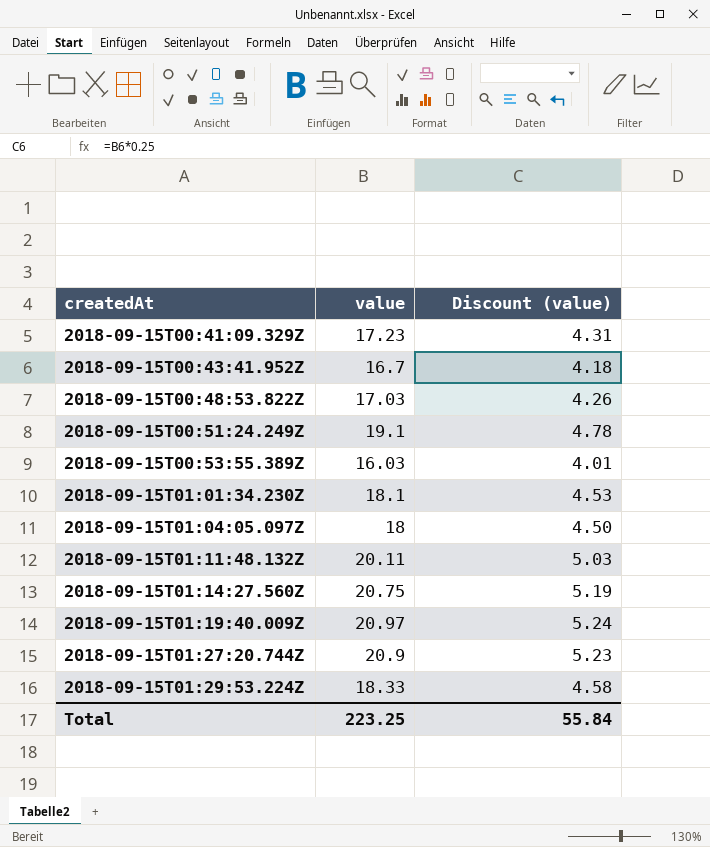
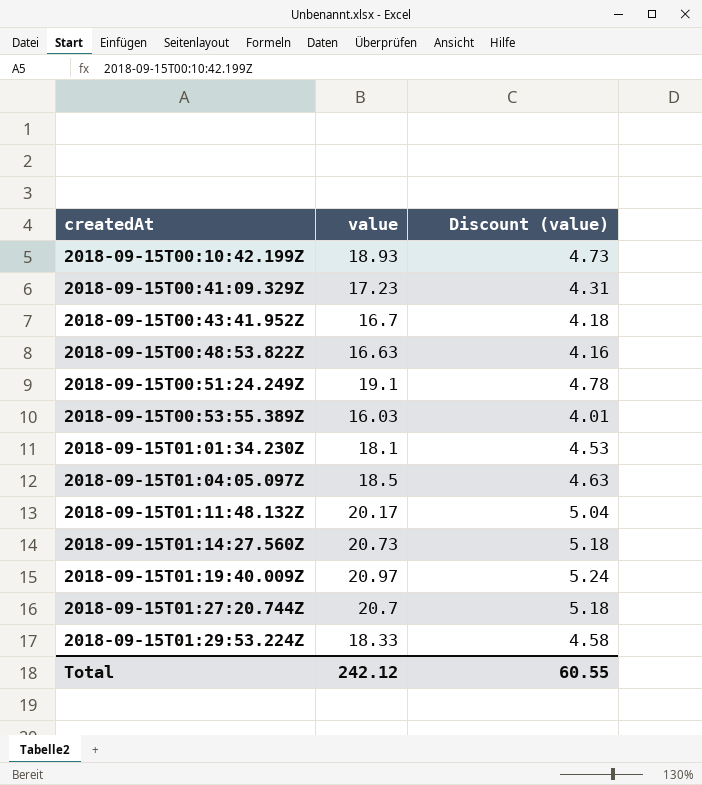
row 2018-09-15T00:10:42.199Z: none -> 18.93 | 4.73
2018-09-15T00:48:53.822Z | value: 17.03 -> 16.63
2018-09-15T00:48:53.822Z | Discount (value): 4.26 -> 4.16
2018-09-15T01:04:05.097Z | value: 18 -> 18.5
2018-09-15T01:04:05.097Z | Discount (value): 4.50 -> 4.63
2018-09-15T01:11:48.132Z | value: 20.11 -> 20.17
2018-09-15T01:11:48.132Z | Discount (value): 5.03 -> 5.04
2018-09-15T01:14:27.560Z | value: 20.75 -> 20.73
2018-09-15T01:14:27.560Z | Discount (value): 5.19 -> 5.18
2018-09-15T01:27:20.744Z | value: 20.9 -> 20.7
2018-09-15T01:27:20.744Z | Discount (value): 5.23 -> 5.18
Total | value: 223.25 -> 242.12
Total | Discount (value): 55.84 -> 60.55

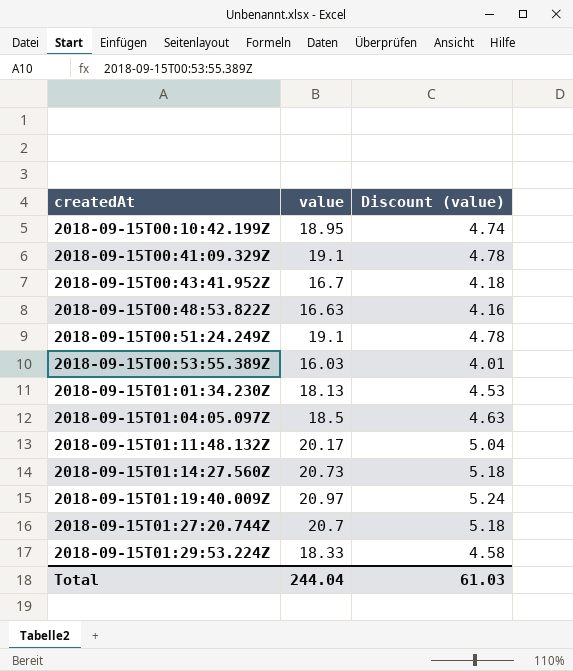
2018-09-15T00:10:42.199Z | value: 18.93 -> 18.95
2018-09-15T00:10:42.199Z | Discount (value): 4.73 -> 4.74
2018-09-15T00:41:09.329Z | value: 17.23 -> 19.1
2018-09-15T00:41:09.329Z | Discount (value): 4.31 -> 4.78
2018-09-15T01:01:34.230Z | value: 18.1 -> 18.13
Total | value: 242.12 -> 244.04
Total | Discount (value): 60.55 -> 61.03

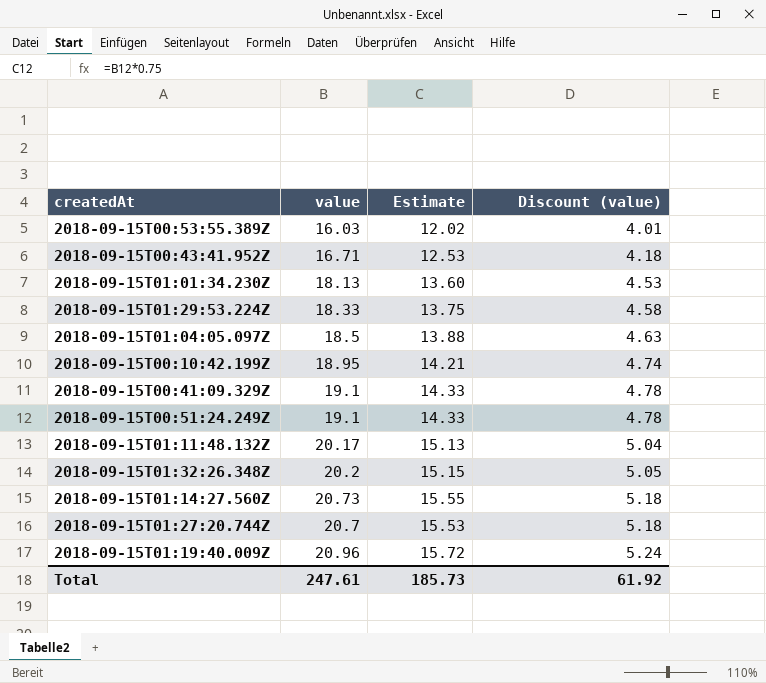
row order: createdAt ascending -> Discount (value) ascending
column Estimate | formula: none -> [value] * 0.75
row 2018-09-15T00:48:53.822Z: 16.63 | 4.16 -> none
2018-09-15T00:43:41.952Z | value: 16.7 -> 16.71
row 2018-09-15T01:32:26.348Z: none -> 20.2 | 15.15 | 5.05
2018-09-15T01:19:40.009Z | value: 20.97 -> 20.96
Total | value: 244.04 -> 247.61
Total | Discount (value): 61.03 -> 61.92

